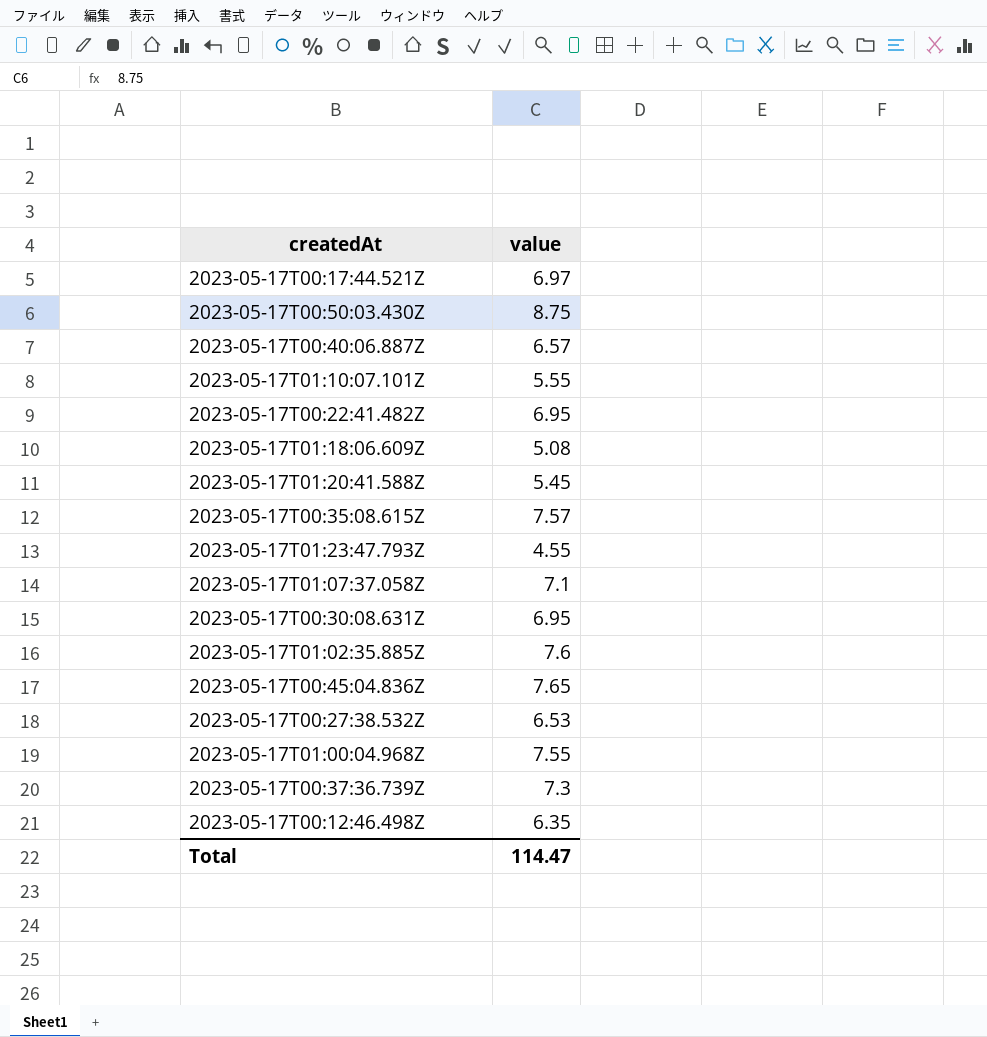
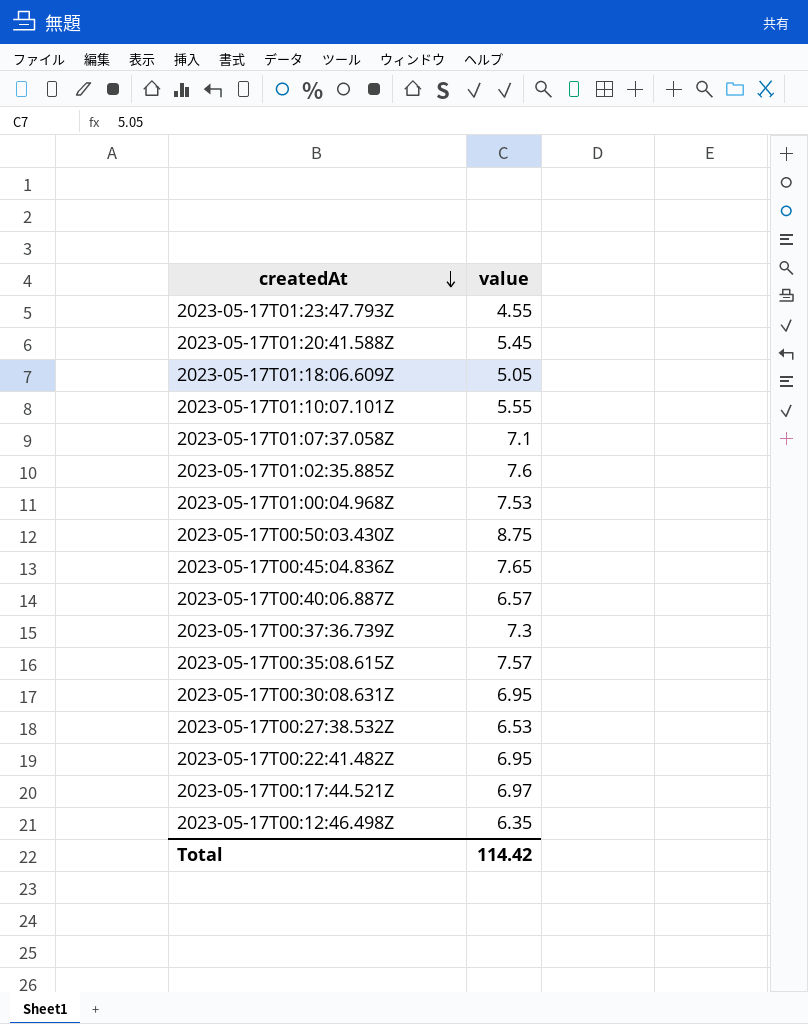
row order: none -> createdAt descending
2023-05-17T01:18:06.609Z | value: 5.08 -> 5.05
2023-05-17T01:00:04.968Z | value: 7.55 -> 7.53
Total | value: 114.47 -> 114.42

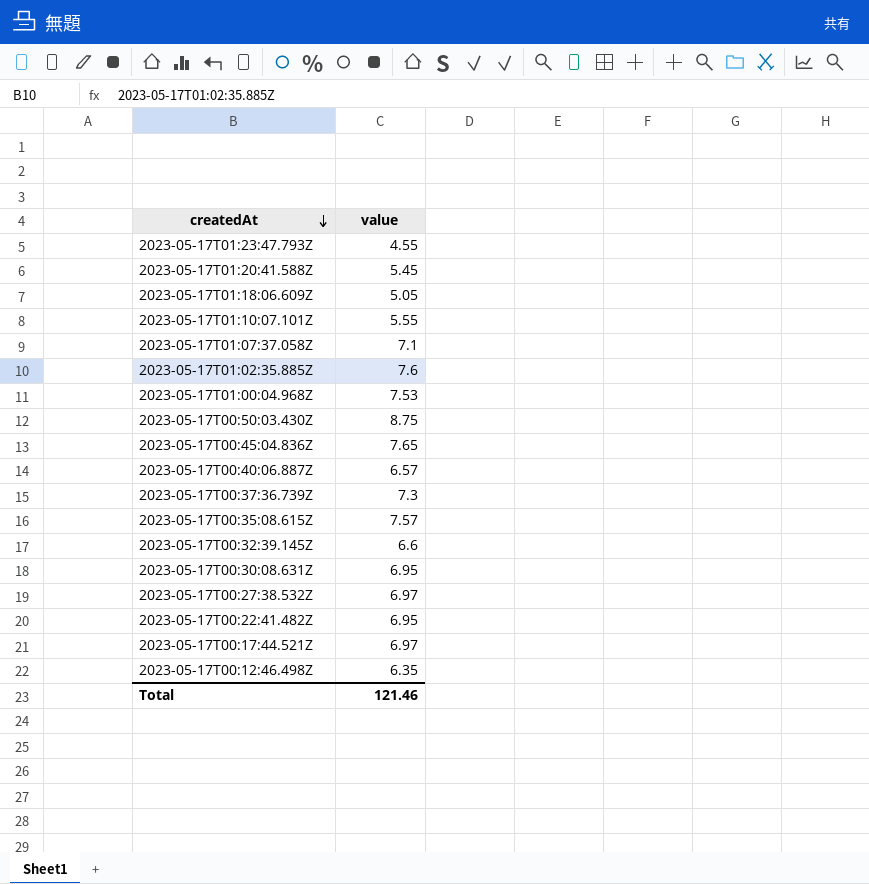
row 2023-05-17T00:32:39.145Z: none -> 6.6
2023-05-17T00:27:38.532Z | value: 6.53 -> 6.97
Total | value: 114.42 -> 121.46

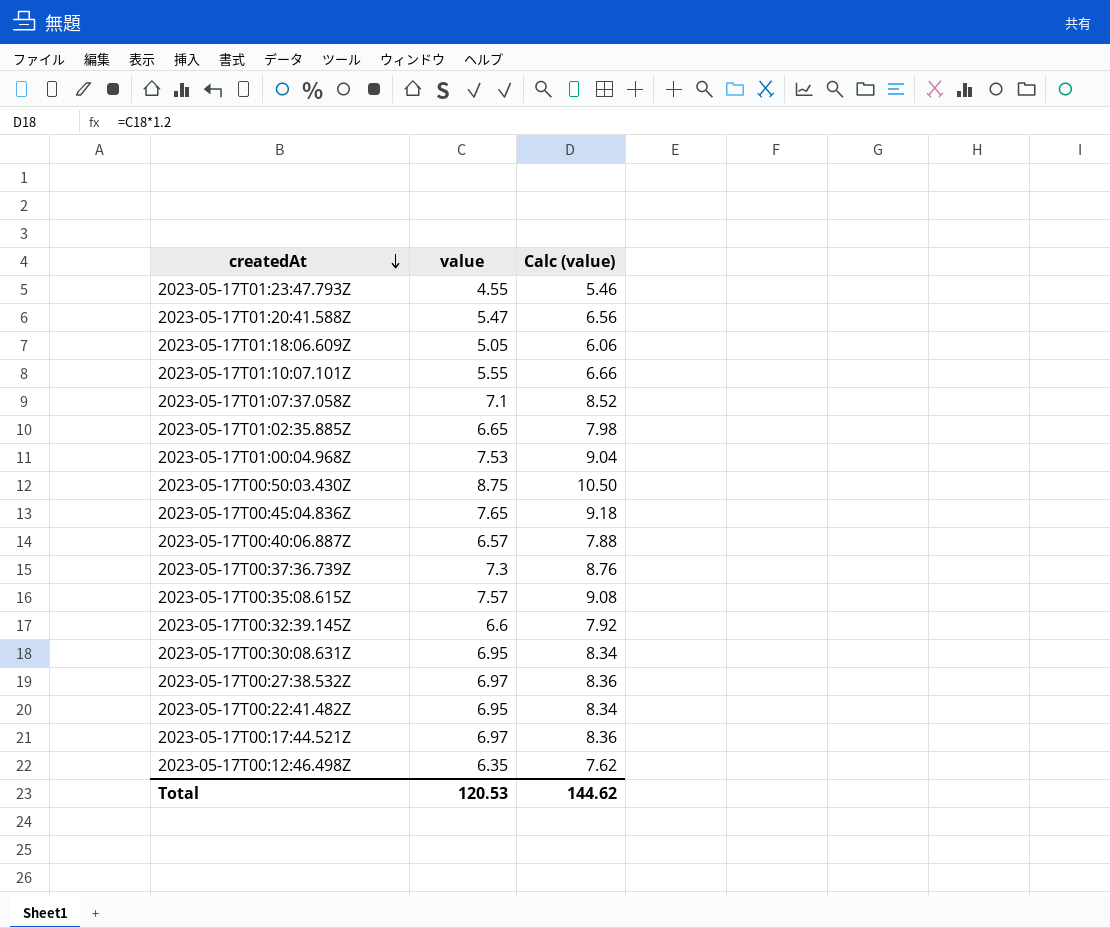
column Calc (value) | formula: none -> [value] * 1.2
2023-05-17T01:20:41.588Z | value: 5.45 -> 5.47
2023-05-17T01:02:35.885Z | value: 7.6 -> 6.65
Total | value: 121.46 -> 120.53

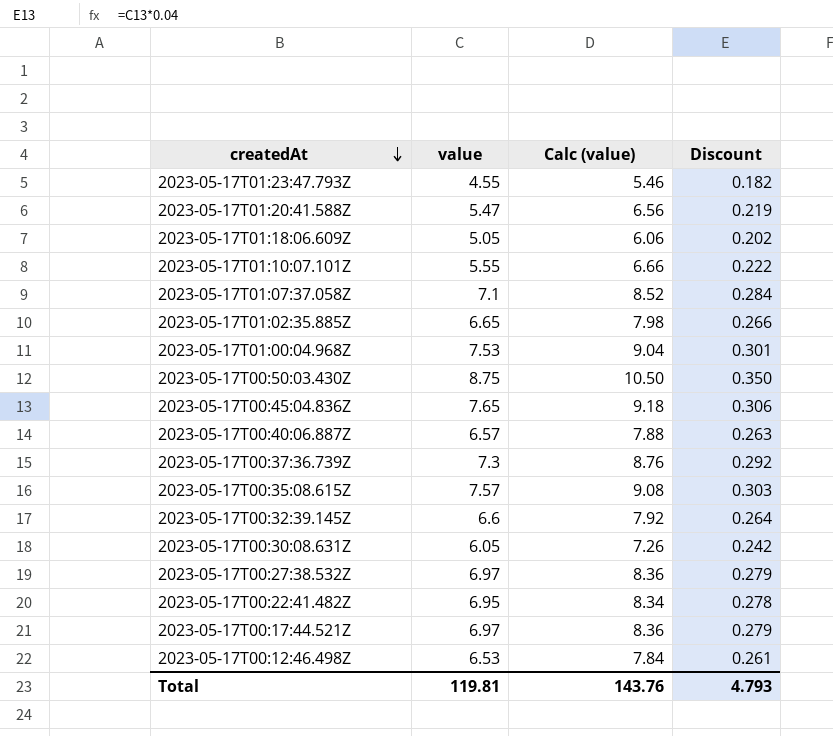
column Discount | formula: none -> [value] * 0.04
2023-05-17T00:30:08.631Z | value: 6.95 -> 6.05
2023-05-17T00:30:08.631Z | Calc (value): 8.34 -> 7.26
2023-05-17T00:12:46.498Z | value: 6.35 -> 6.53
2023-05-17T00:12:46.498Z | Calc (value): 7.62 -> 7.84
Total | value: 120.53 -> 119.81
Total | Calc (value): 144.62 -> 143.76

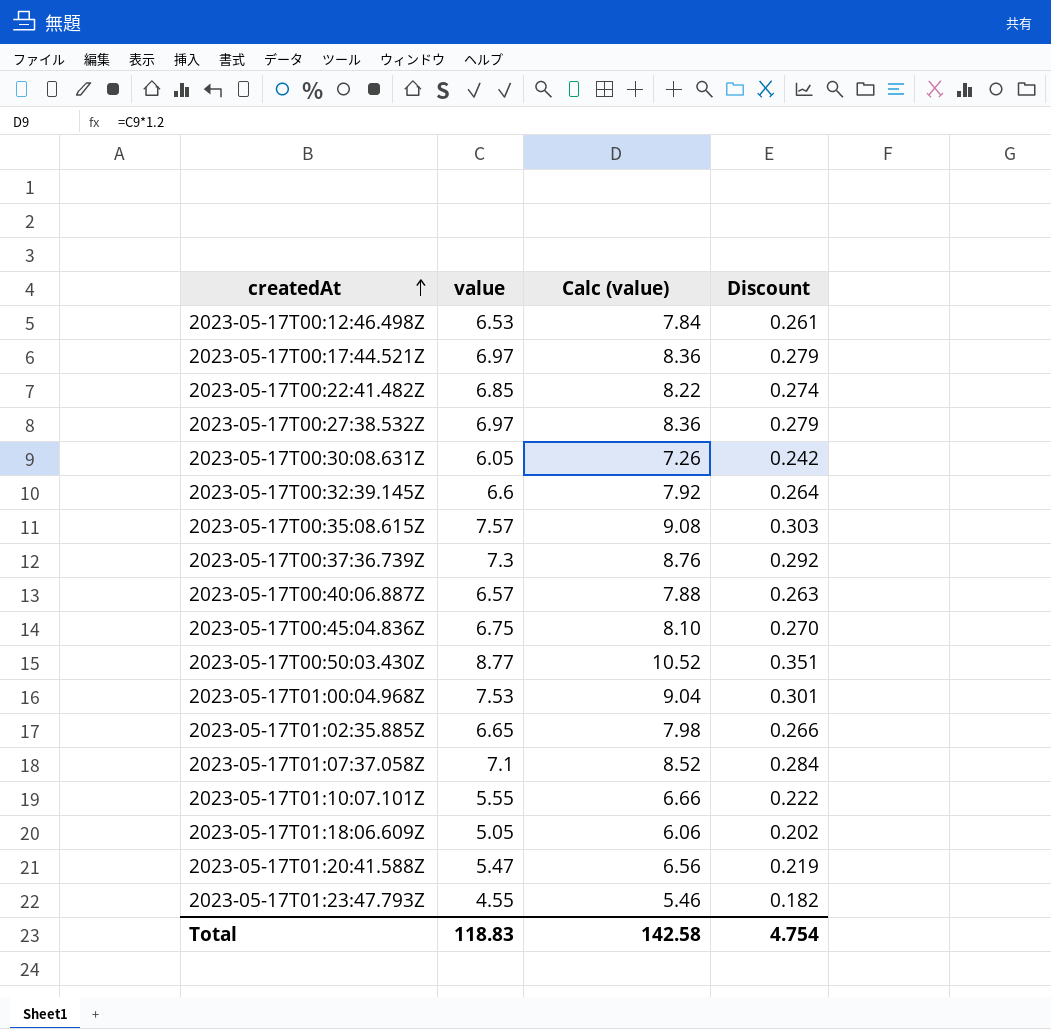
row order: createdAt descending -> createdAt ascending
2023-05-17T00:22:41.482Z | value: 6.95 -> 6.85
2023-05-17T00:22:41.482Z | Calc (value): 8.34 -> 8.22
2023-05-17T00:22:41.482Z | Discount: 0.278 -> 0.274
2023-05-17T00:45:04.836Z | value: 7.65 -> 6.75
2023-05-17T00:45:04.836Z | Calc (value): 9.18 -> 8.10
2023-05-17T00:45:04.836Z | Discount: 0.306 -> 0.270
2023-05-17T00:50:03.430Z | value: 8.75 -> 8.77
2023-05-17T00:50:03.430Z | Calc (value): 10.50 -> 10.52
2023-05-17T00:50:03.430Z | Discount: 0.350 -> 0.351
Total | value: 119.81 -> 118.83
Total | Calc (value): 143.76 -> 142.58
Total | Discount: 4.793 -> 4.754

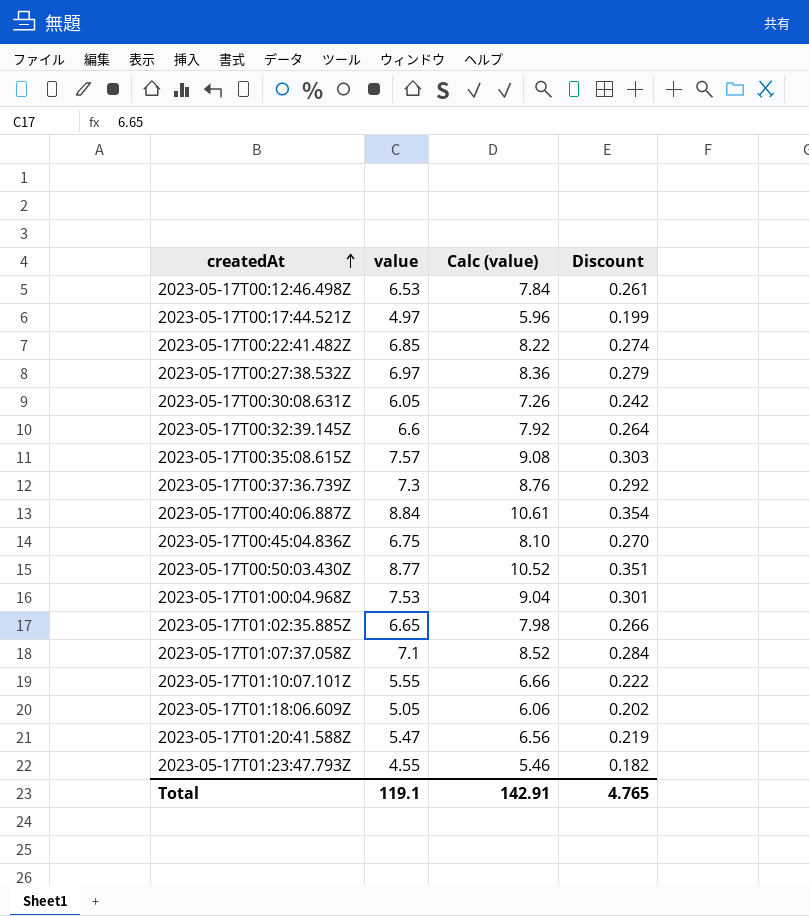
2023-05-17T00:17:44.521Z | value: 6.97 -> 4.97
2023-05-17T00:17:44.521Z | Calc (value): 8.36 -> 5.96
2023-05-17T00:17:44.521Z | Discount: 0.279 -> 0.199
2023-05-17T00:40:06.887Z | value: 6.57 -> 8.84
2023-05-17T00:40:06.887Z | Calc (value): 7.88 -> 10.61
2023-05-17T00:40:06.887Z | Discount: 0.263 -> 0.354
Total | value: 118.83 -> 119.1
Total | Calc (value): 142.58 -> 142.91
Total | Discount: 4.754 -> 4.765

